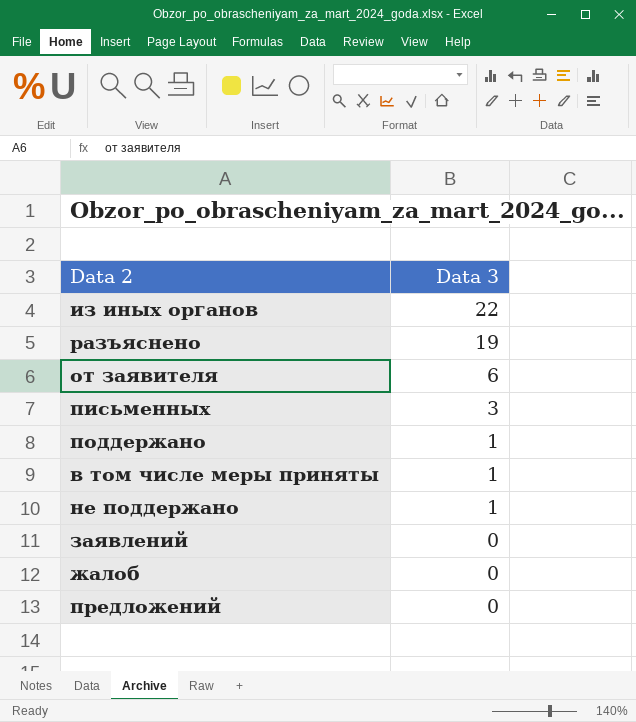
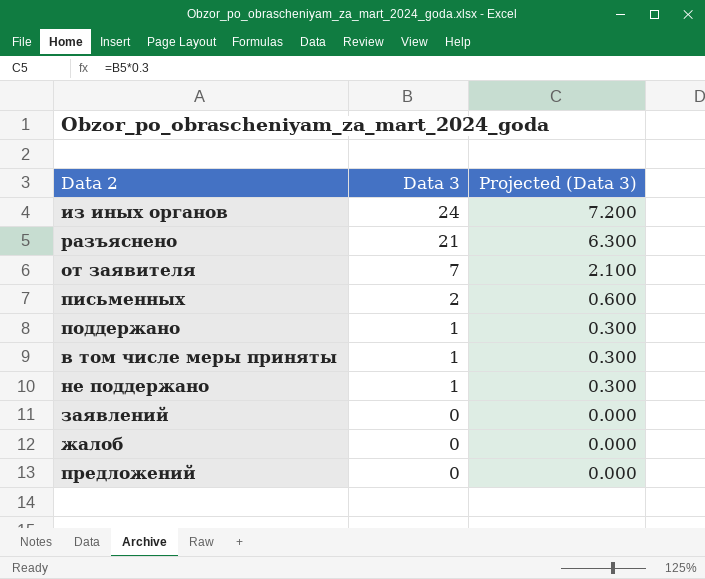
column Projected (Data 3) | formula: none -> [Data 3] * 0.3
из иных органов | Data 3: 22 -> 24
разъяснено | Data 3: 19 -> 21
от заявителя | Data 3: 6 -> 7
письменных | Data 3: 3 -> 2

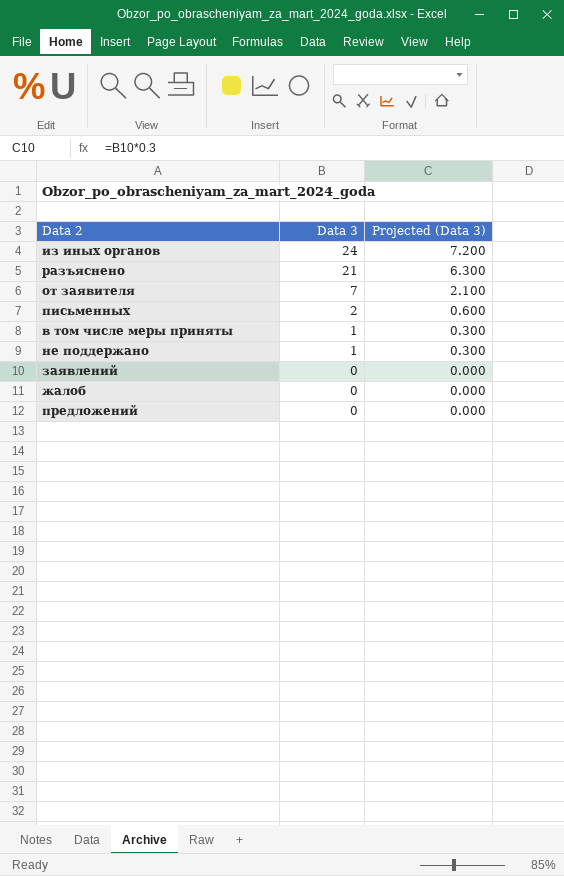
row поддержано: 1 | 0.300 -> none

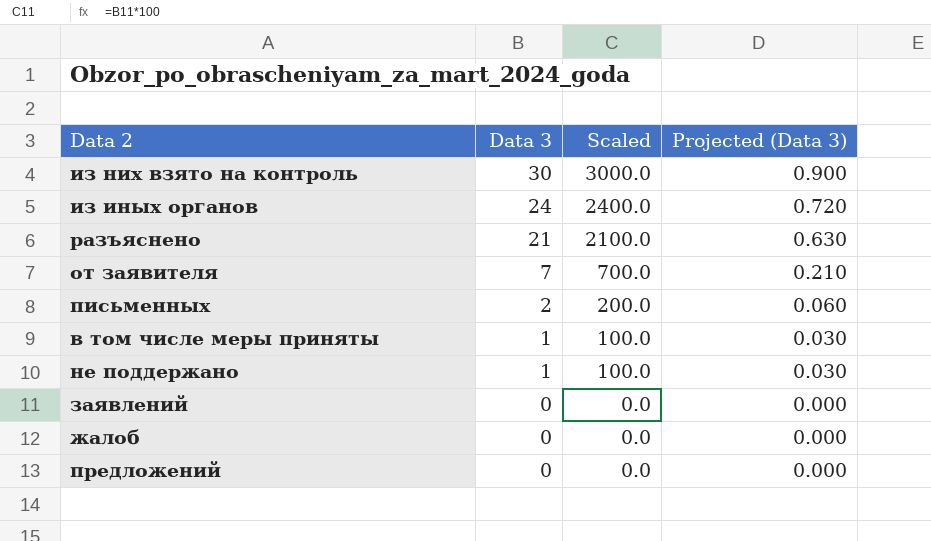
column Scaled | formula: none -> [Data 3] * 100
column Projected (Data 3) | formula: [Data 3] * 0.3 -> [Data 3] * 0.03
row из них взято на контроль: none -> 30 | 3000.0 | 0.900

